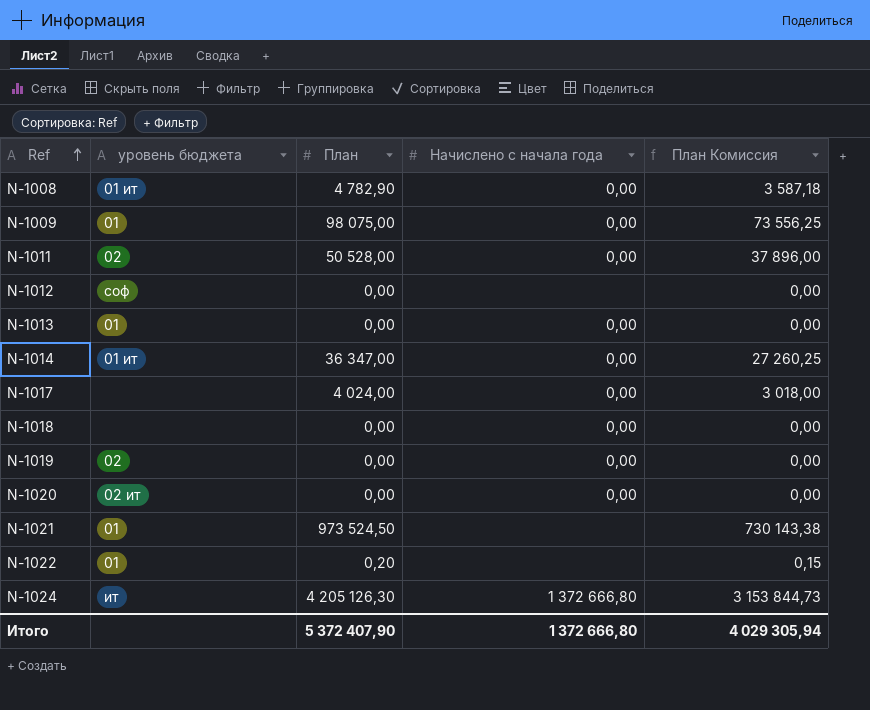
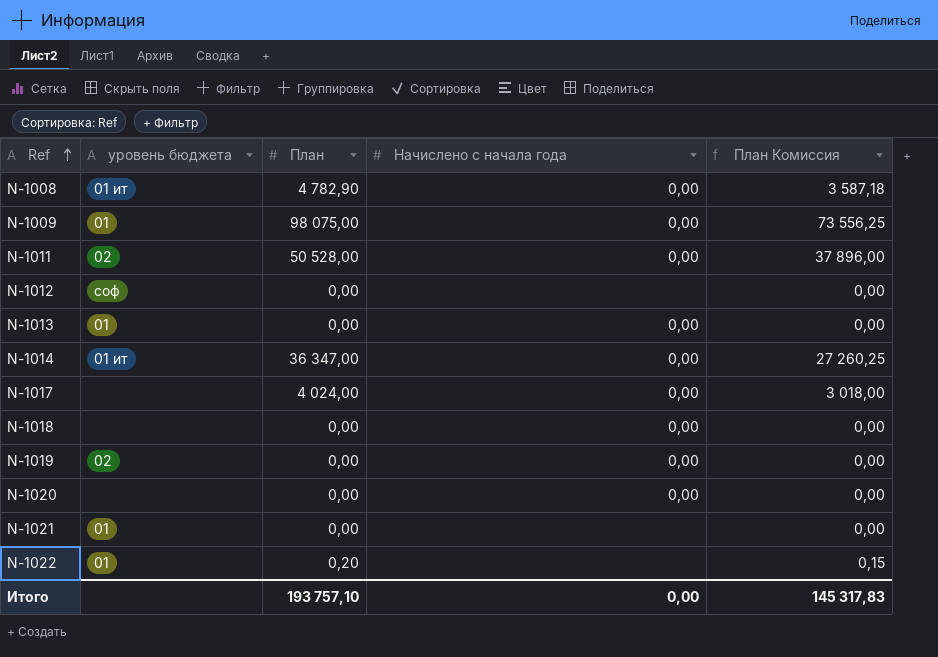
row N-1024: ит | 4 205 126,30 | 1 372 666,80 | 3 153 844,73 -> none
N-1020 | уровень бюджета: 02 ит -> none
N-1021 | План: 973 524,50 -> 0,00
N-1021 | План Комиссия: 730 143,38 -> 0,00
Итого | План: 5 372 407,90 -> 193 757,10
Итого | Начислено с начала года: 1 372 666,80 -> 0,00
Итого | План Комиссия: 4 029 305,94 -> 145 317,83

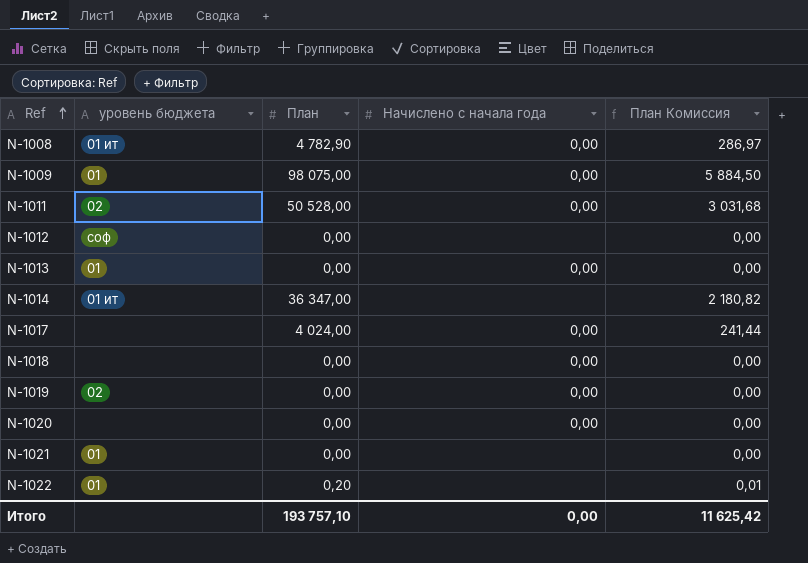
column План Комиссия | formula: [План] * 0,75 -> [План] * 0,06
N-1014 | Начислено с начала года: 0,00 -> none
Итого | План Комиссия: 145 317,83 -> 11 625,42

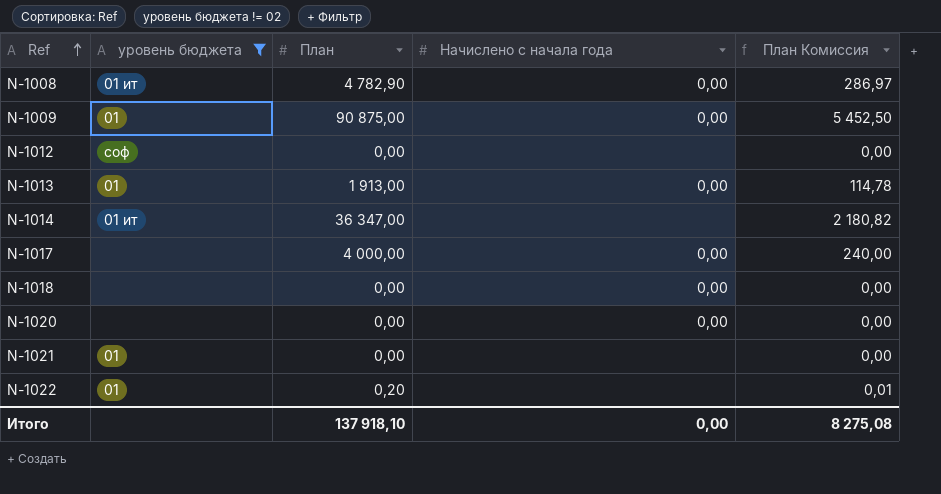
filter: none -> уровень бюджета != 02
N-1009 | План: 98 075,00 -> 90 875,00
N-1009 | План Комиссия: 5 884,50 -> 5 452,50
N-1013 | План: 0,00 -> 1 913,00
N-1013 | План Комиссия: 0,00 -> 114,78
N-1017 | План: 4 024,00 -> 4 000,00
N-1017 | План Комиссия: 241,44 -> 240,00
Итого | План: 193 757,10 -> 137 918,10
Итого | План Комиссия: 11 625,42 -> 8 275,08

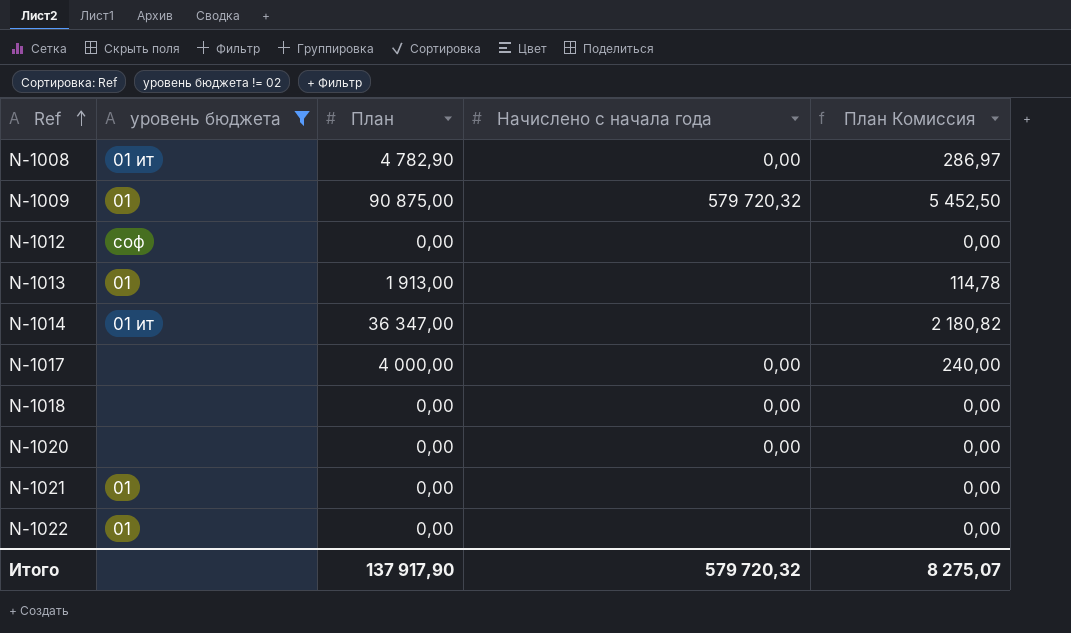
N-1009 | Начислено с начала года: 0,00 -> 579 720,32
N-1013 | Начислено с начала года: 0,00 -> none
N-1022 | План: 0,20 -> 0,00
N-1022 | План Комиссия: 0,01 -> 0,00
Итого | План: 137 918,10 -> 137 917,90
Итого | Начислено с начала года: 0,00 -> 579 720,32
Итого | План Комиссия: 8 275,08 -> 8 275,07

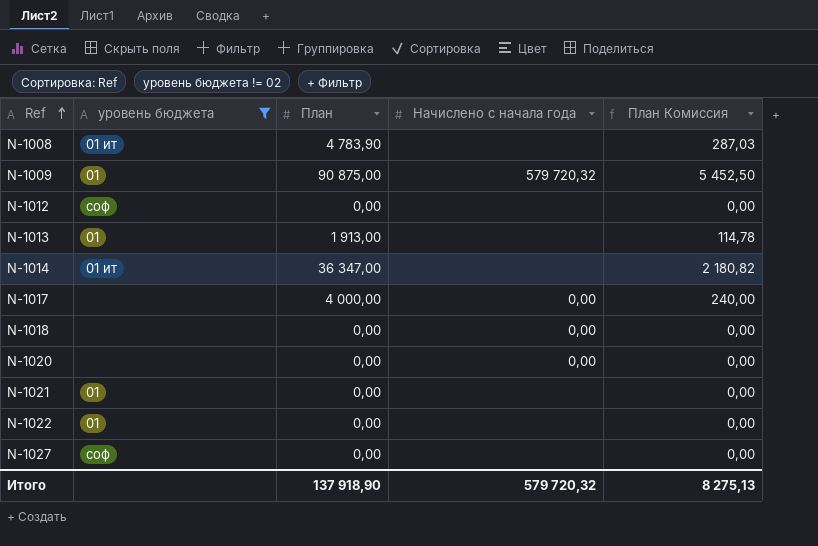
N-1008 | План: 4 782,90 -> 4 783,90
N-1008 | Начислено с начала года: 0,00 -> none
N-1008 | План Комиссия: 286,97 -> 287,03
row N-1027: none -> соф | 0,00 | none | 0,00
Итого | План: 137 917,90 -> 137 918,90
Итого | План Комиссия: 8 275,07 -> 8 275,13

